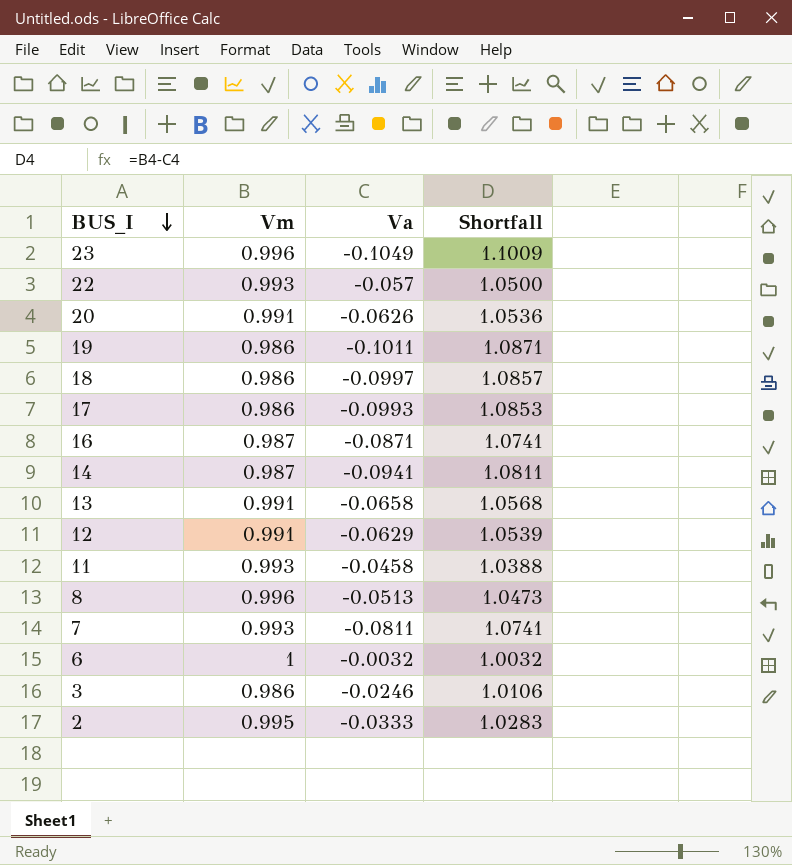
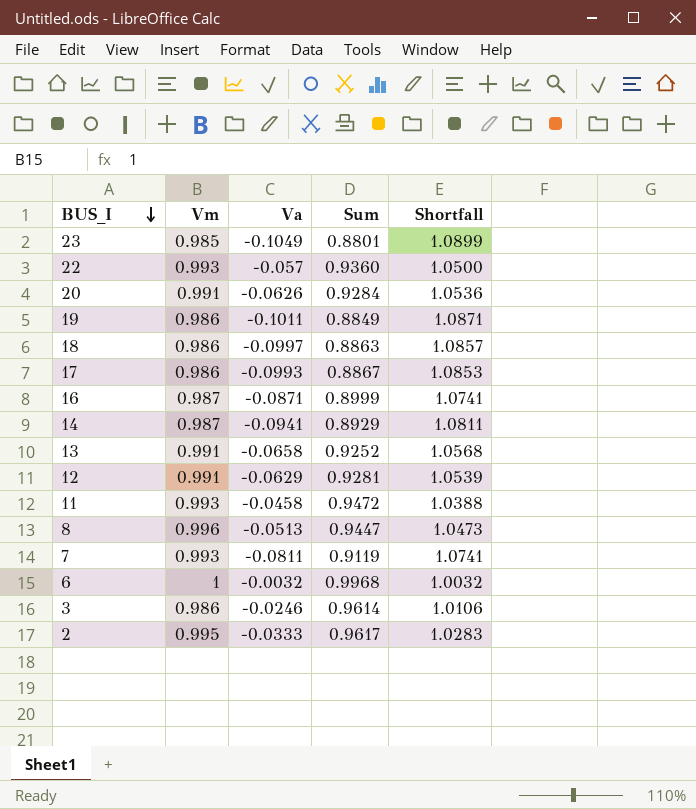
column Sum | formula: none -> [Vm] + [Va]
23 | Vm: 0.996 -> 0.985
23 | Shortfall: 1.1009 -> 1.0899

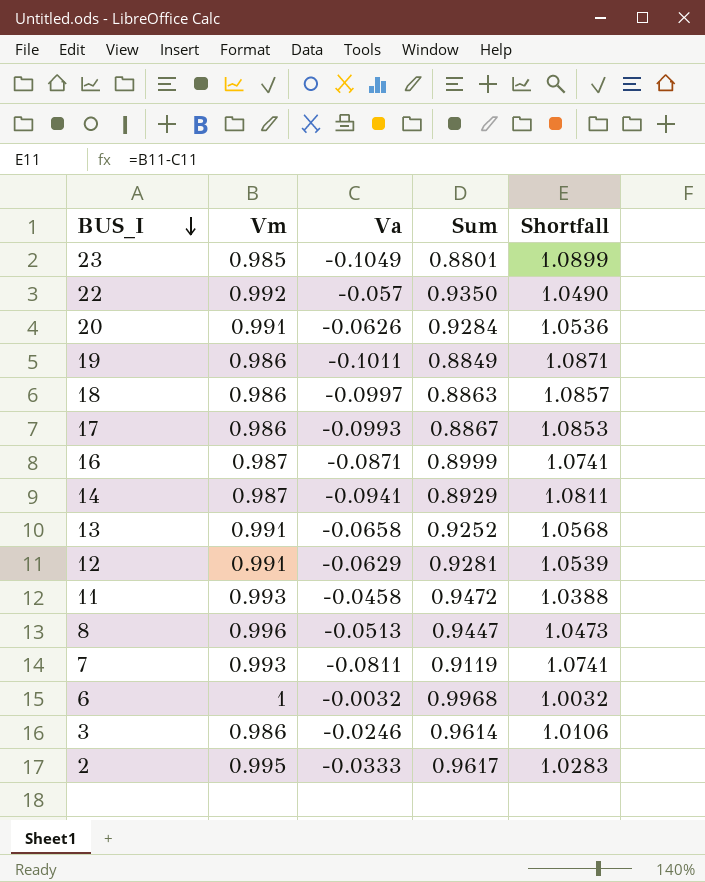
22 | Vm: 0.993 -> 0.992
22 | Sum: 0.9360 -> 0.9350
22 | Shortfall: 1.0500 -> 1.0490

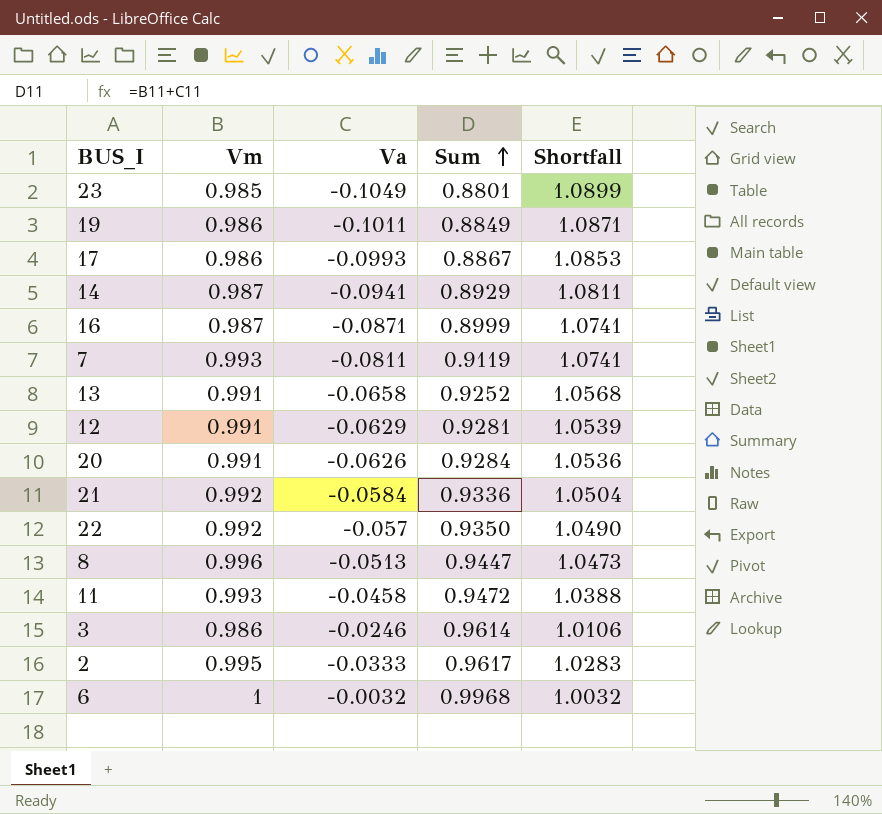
row order: BUS_I descending -> Sum ascending
row 18: 0.986 | -0.0997 | 0.8863 | 1.0857 -> none
row 21: none -> 0.992 | -0.0584 | 0.9336 | 1.0504

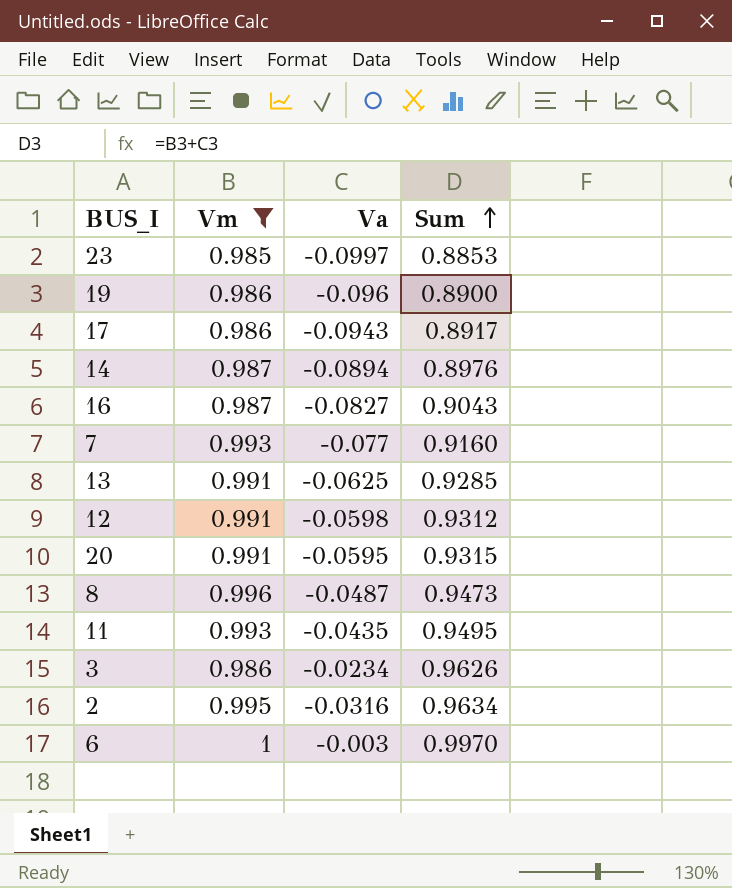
filter: none -> Vm != 0.992
column Shortfall | formula: [Vm] - [Va] -> none
23 | Va: -0.1049 -> -0.0997
23 | Sum: 0.8801 -> 0.8853
19 | Va: -0.1011 -> -0.096
19 | Sum: 0.8849 -> 0.8900
17 | Va: -0.0993 -> -0.0943
17 | Sum: 0.8867 -> 0.8917
14 | Va: -0.0941 -> -0.0894
14 | Sum: 0.8929 -> 0.8976
16 | Va: -0.0871 -> -0.0827
16 | Sum: 0.8999 -> 0.9043
7 | Va: -0.0811 -> -0.077
7 | Sum: 0.9119 -> 0.9160
13 | Va: -0.0658 -> -0.0625
13 | Sum: 0.9252 -> 0.9285
12 | Va: -0.0629 -> -0.0598
12 | Sum: 0.9281 -> 0.9312
20 | Va: -0.0626 -> -0.0595
20 | Sum: 0.9284 -> 0.9315
8 | Va: -0.0513 -> -0.0487
8 | Sum: 0.9447 -> 0.9473
11 | Va: -0.0458 -> -0.0435
11 | Sum: 0.9472 -> 0.9495
3 | Va: -0.0246 -> -0.0234
3 | Sum: 0.9614 -> 0.9626
2 | Va: -0.0333 -> -0.0316
2 | Sum: 0.9617 -> 0.9634
6 | Va: -0.0032 -> -0.003
6 | Sum: 0.9968 -> 0.9970

